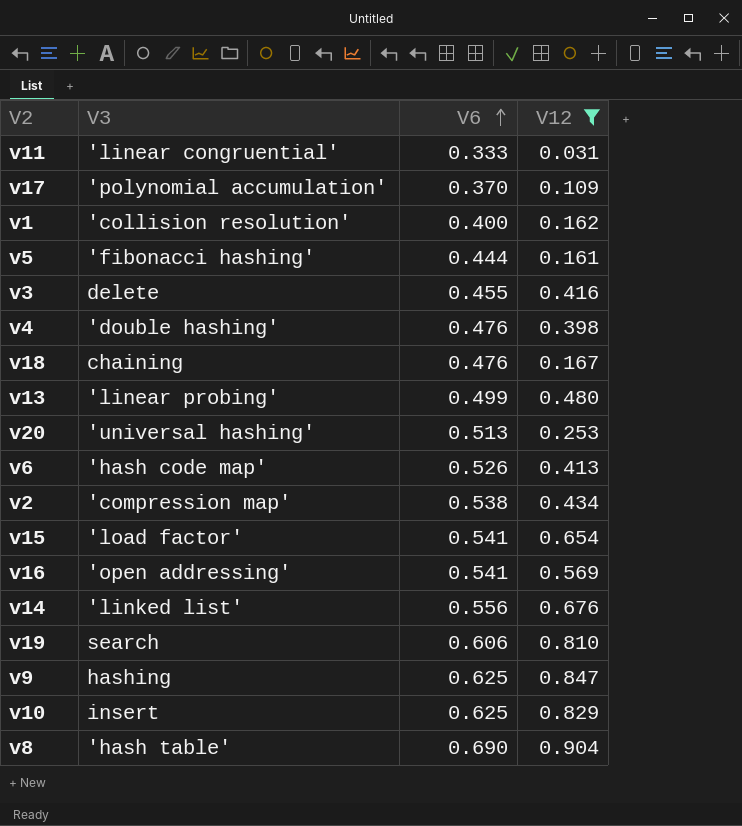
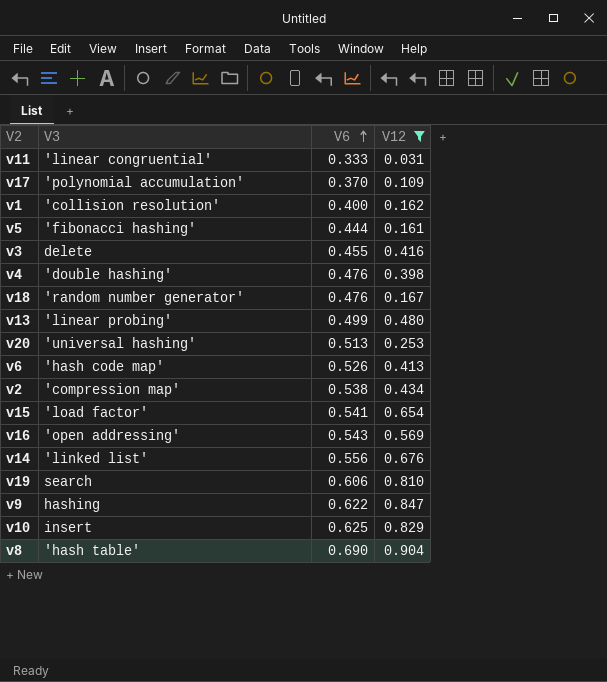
v18 | V3: chaining -> 'random number generator'
v16 | V6: 0.541 -> 0.543
v9 | V6: 0.625 -> 0.622

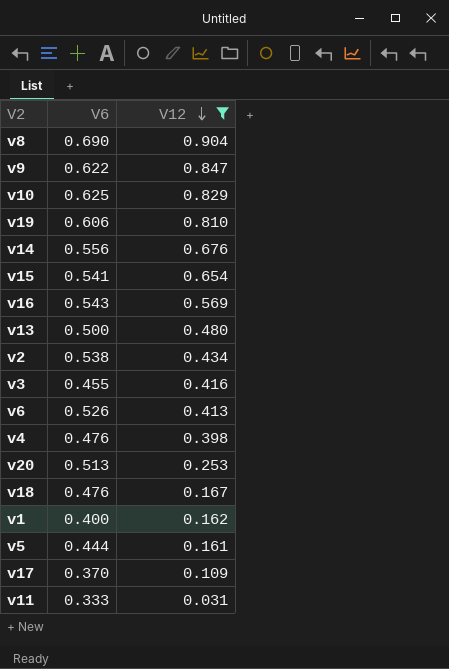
row order: V6 ascending -> V12 descending
column V3 | position: 2 -> none
v13 | V6: 0.499 -> 0.500

